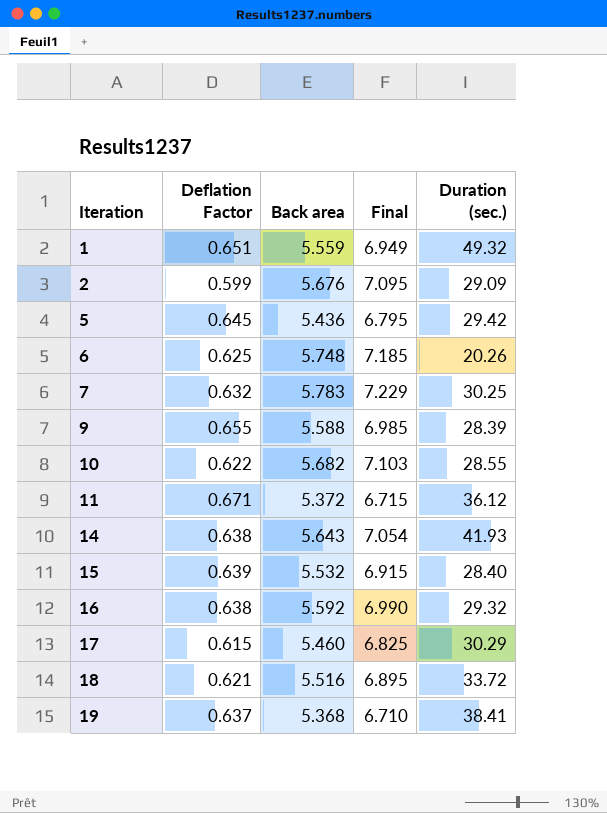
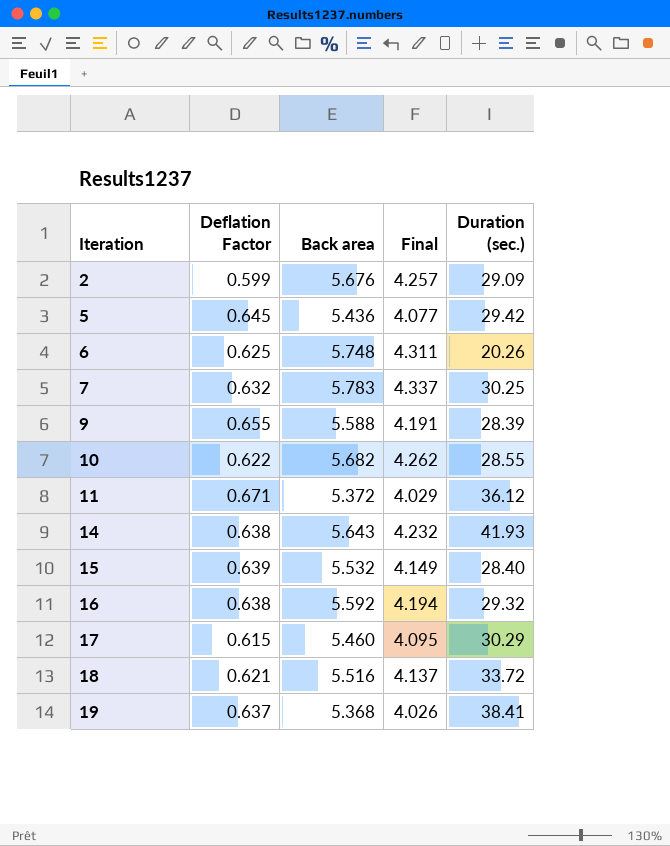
column Final | formula: [Back area] * 1.25 -> [Back area] * 0.75
row 1: 0.651 | 5.559 | 6.949 | 49.32 -> none

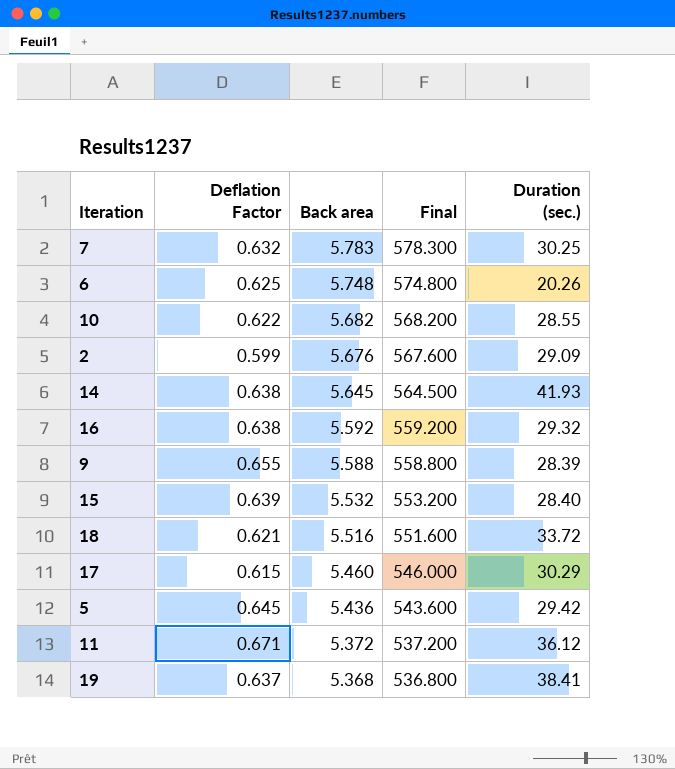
row order: Iteration ascending -> Back area descending
column Final | formula: [Back area] * 0.75 -> [Back area] * 100
14 | Back area: 5.643 -> 5.645

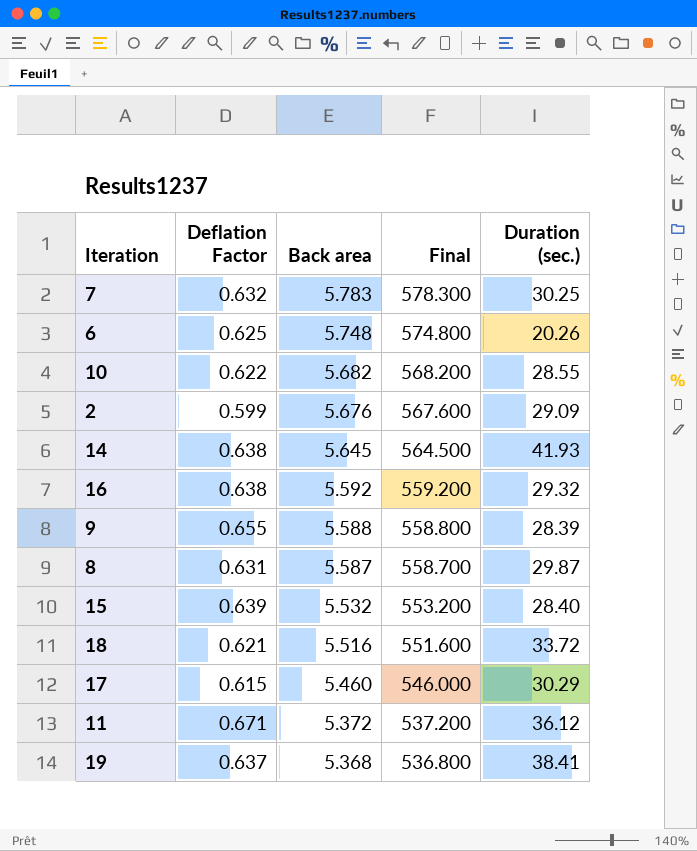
row 5: 0.645 | 5.436 | 543.600 | 29.42 -> none
row 8: none -> 0.631 | 5.587 | 558.700 | 29.87

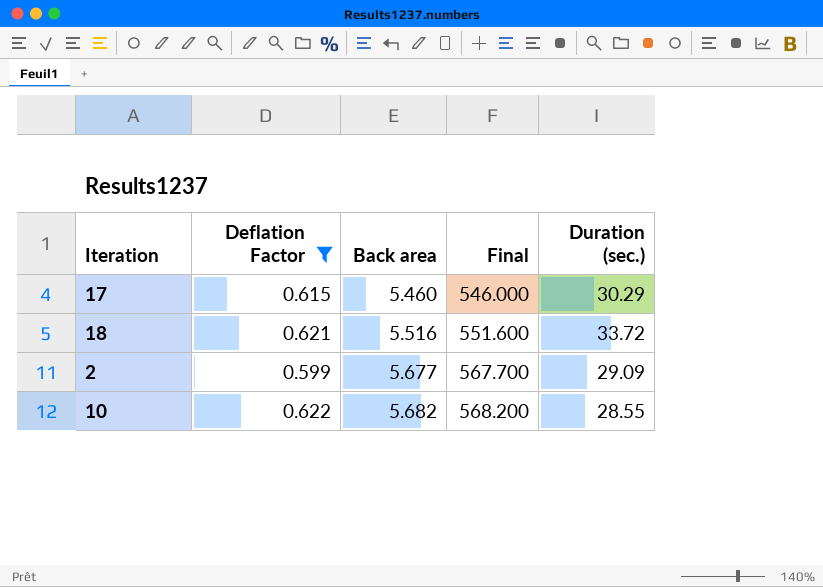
filter: none -> Deflation Factor <= 0.622
row order: Back area descending -> Back area ascending
2 | Back area: 5.676 -> 5.677
2 | Final: 567.600 -> 567.700

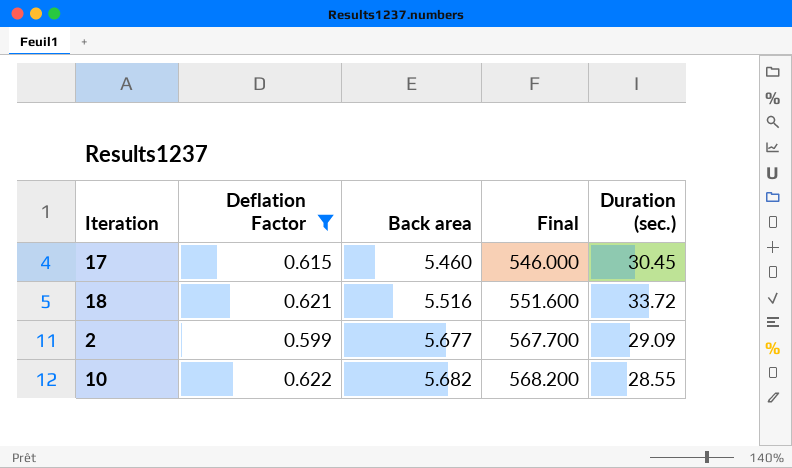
17 | Duration (sec.): 30.29 -> 30.45

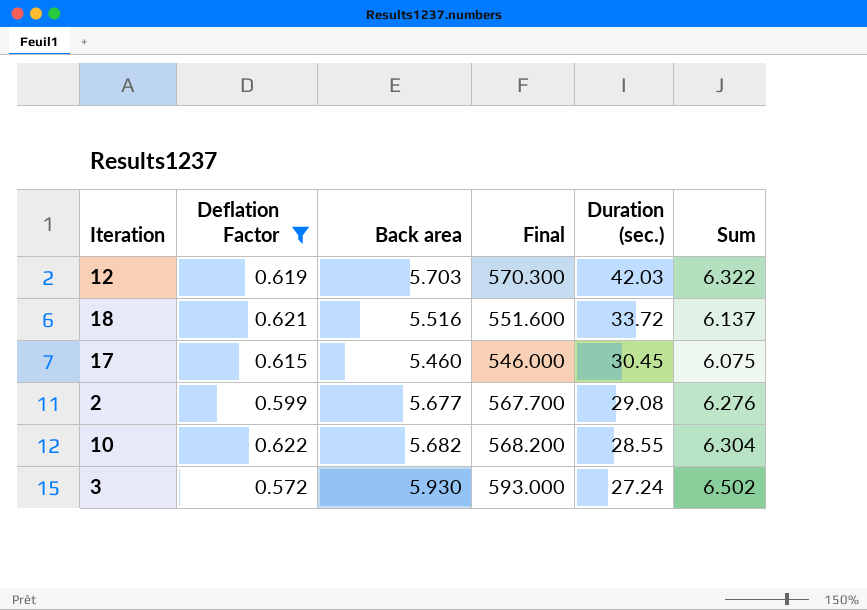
row order: Back area ascending -> Duration (sec.) descending
column Sum | formula: none -> [Deflation Factor] + [Back area]
row 12: none -> 0.619 | 5.703 | 570.300 | 42.03 | 6.322
2 | Duration (sec.): 29.09 -> 29.08
row 3: none -> 0.572 | 5.930 | 593.000 | 27.24 | 6.502

